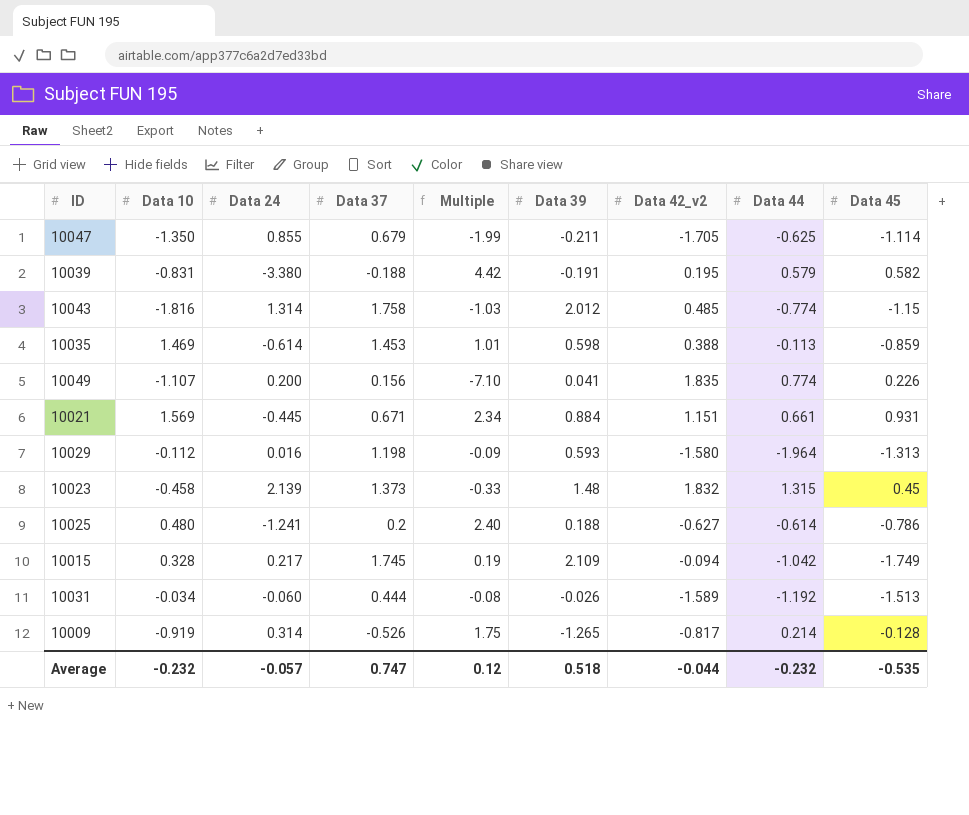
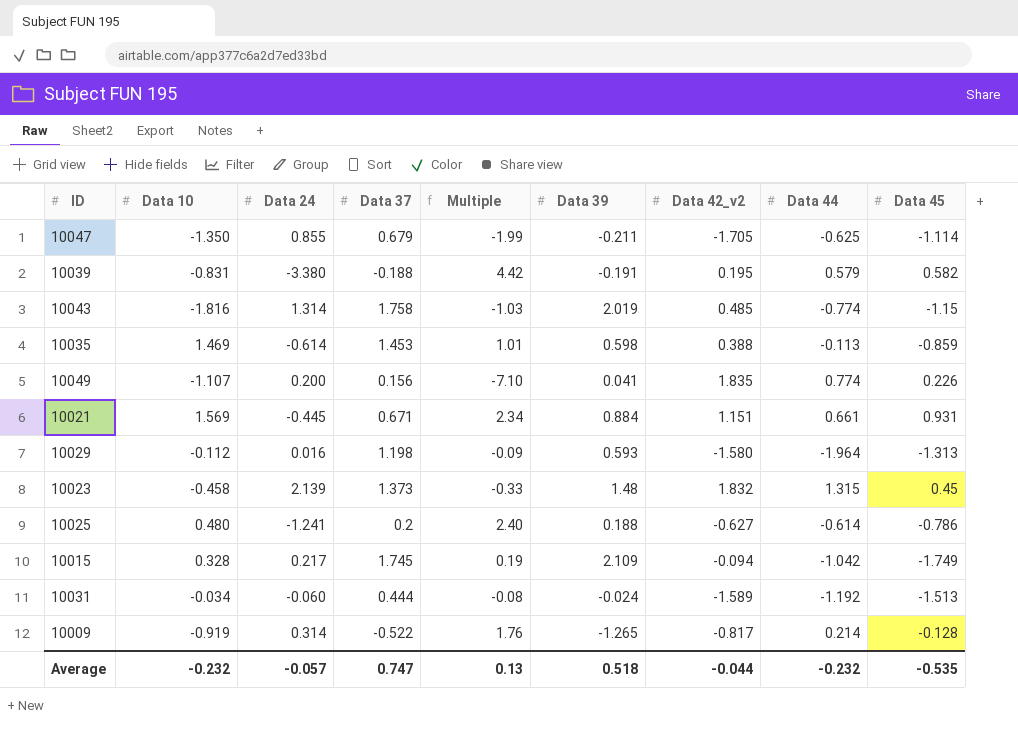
10043 | Data 39: 2.012 -> 2.019
10031 | Data 39: -0.026 -> -0.024
10009 | Data 37: -0.526 -> -0.522
10009 | Multiple: 1.75 -> 1.76
Average | Multiple: 0.12 -> 0.13

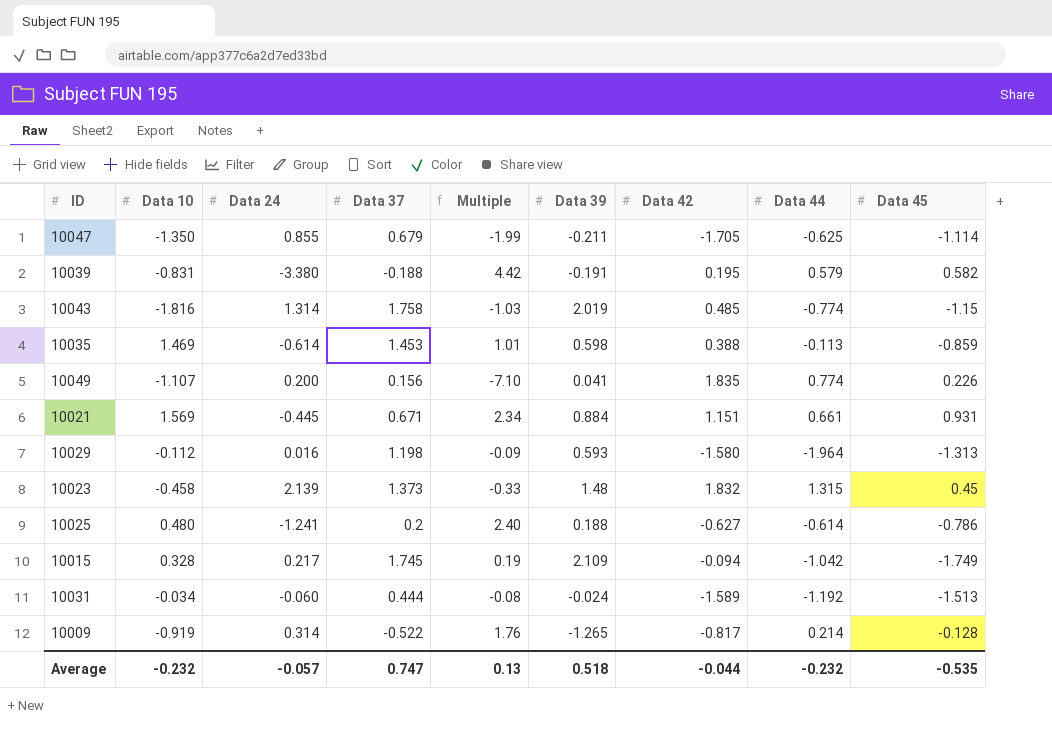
column name: Data 42_v2 -> Data 42

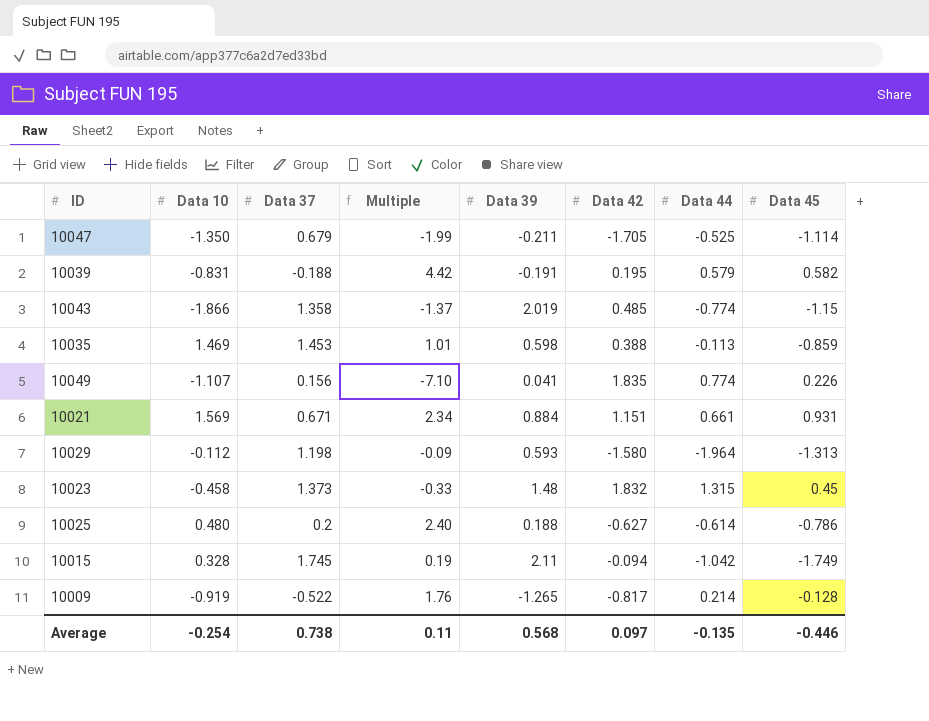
column Data 24 | position: 3 -> none
row 10031: -0.034 | -0.060 | 0.444 | -0.08 | -0.024 | -1.589 | -1.192 | -1.513 -> none
10047 | Data 44: -0.625 -> -0.525
10043 | Data 10: -1.816 -> -1.866
10043 | Data 37: 1.758 -> 1.358
10043 | Multiple: -1.03 -> -1.37
10015 | Data 39: 2.109 -> 2.11
Average | Data 10: -0.232 -> -0.254
Average | Data 37: 0.747 -> 0.738
Average | Multiple: 0.13 -> 0.11
Average | Data 39: 0.518 -> 0.568
Average | Data 42: -0.044 -> 0.097
Average | Data 44: -0.232 -> -0.135
Average | Data 45: -0.535 -> -0.446

